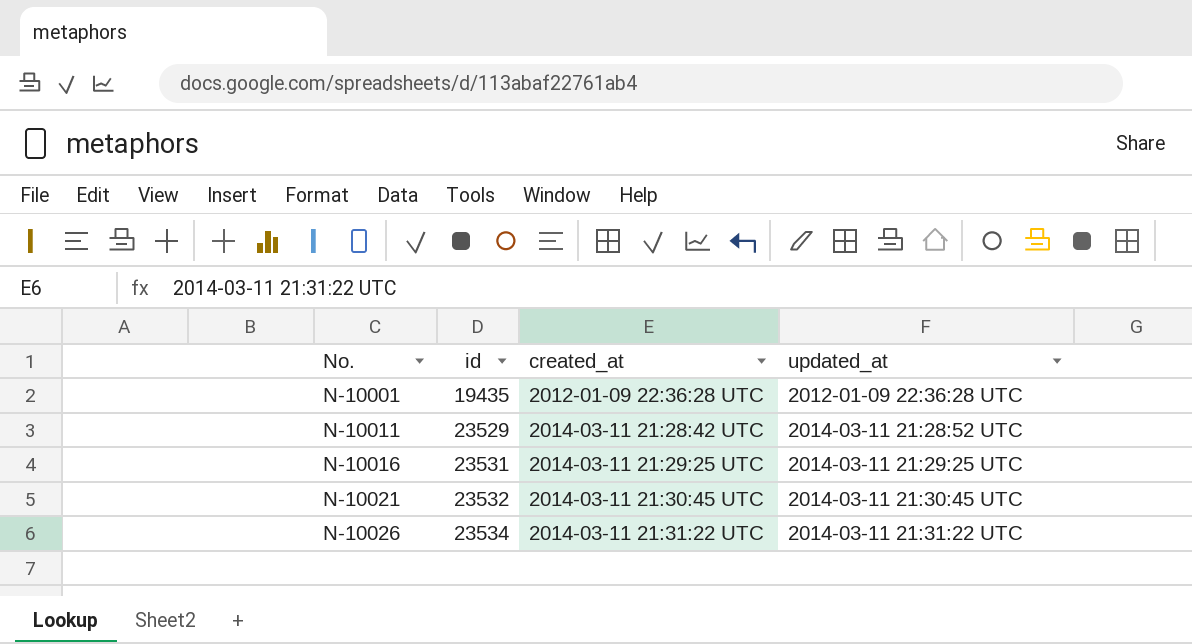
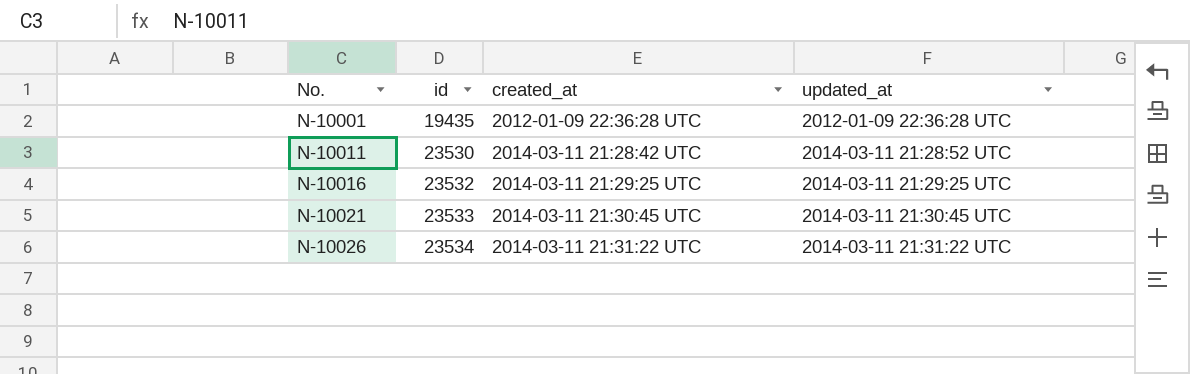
N-10011 | id: 23529 -> 23530
N-10016 | id: 23531 -> 23532
N-10021 | id: 23532 -> 23533

